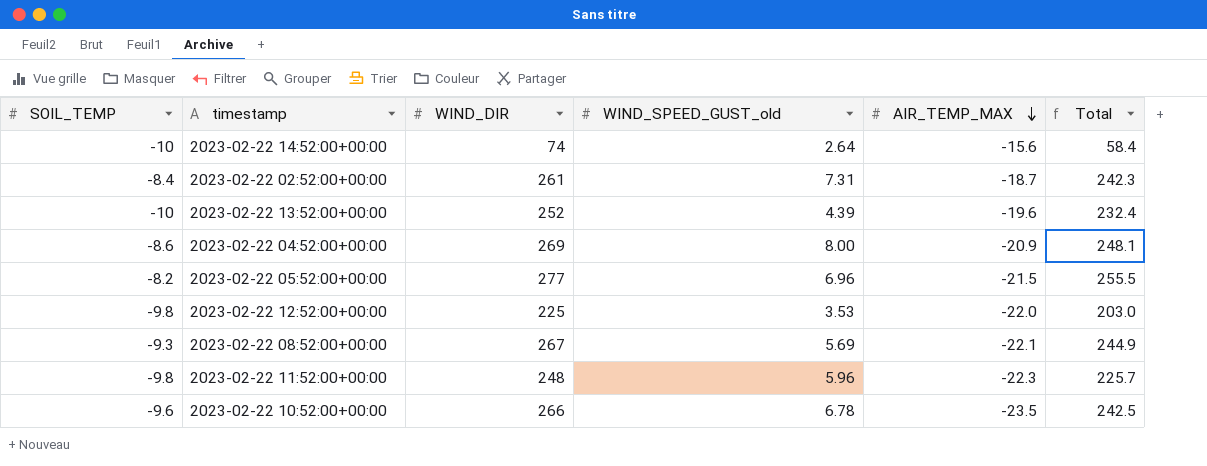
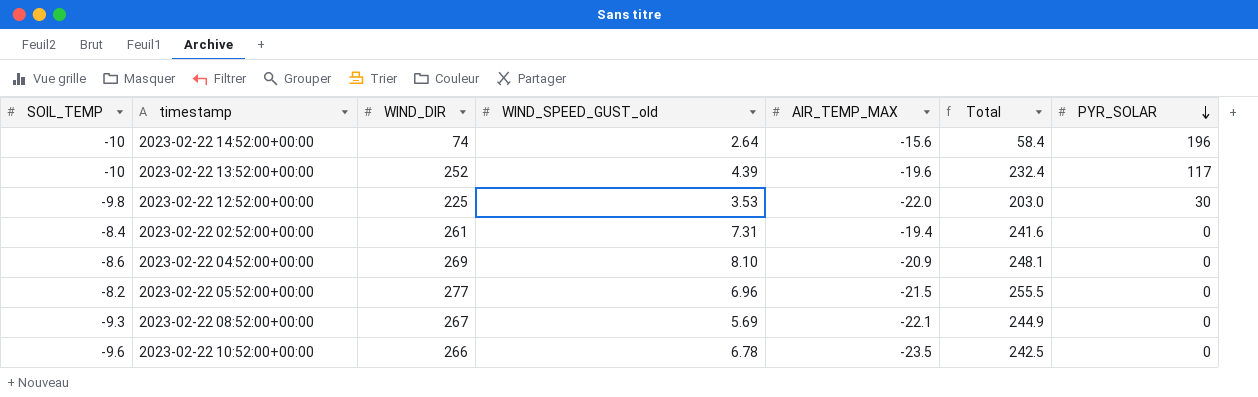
row order: AIR_TEMP_MAX descending -> PYR_SOLAR descending
column PYR_SOLAR | position: none -> 7
row 2023-02-22 11:52:00+00:00: -9.8 | 248 | 5.96 | -22.3 | 225.7 -> none
2023-02-22 02:52:00+00:00 | AIR_TEMP_MAX: -18.7 -> -19.4
2023-02-22 02:52:00+00:00 | Total: 242.3 -> 241.6
2023-02-22 04:52:00+00:00 | WIND_SPEED_GUST_old: 8.00 -> 8.10

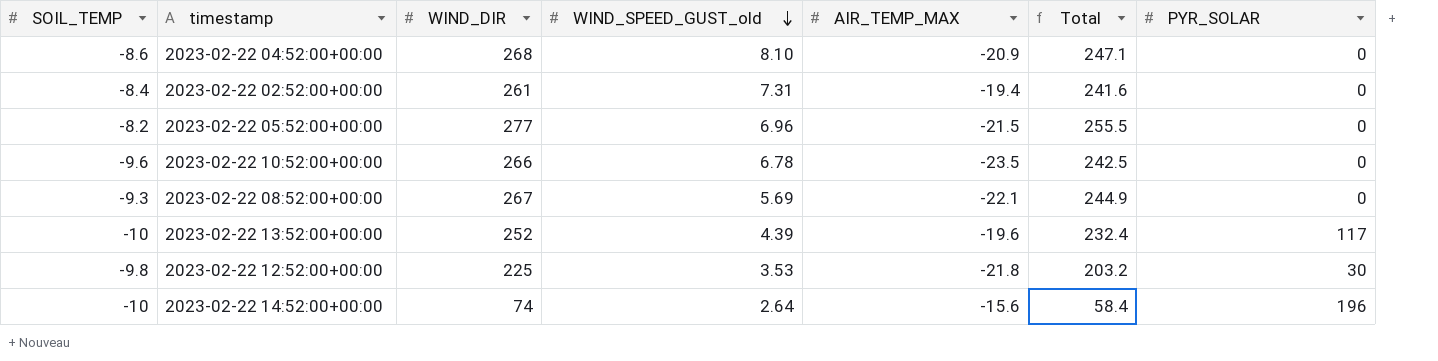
row order: PYR_SOLAR descending -> WIND_SPEED_GUST_old descending
2023-02-22 04:52:00+00:00 | WIND_DIR: 269 -> 268
2023-02-22 04:52:00+00:00 | Total: 248.1 -> 247.1
2023-02-22 12:52:00+00:00 | AIR_TEMP_MAX: -22.0 -> -21.8
2023-02-22 12:52:00+00:00 | Total: 203.0 -> 203.2

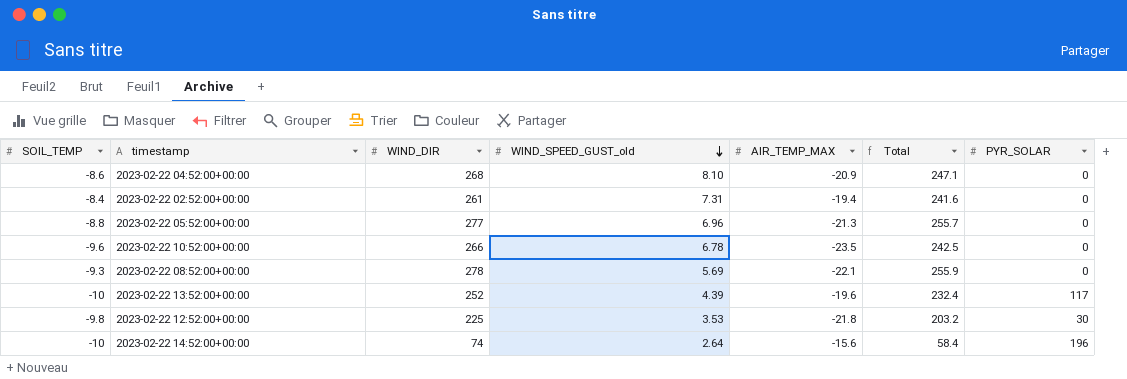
2023-02-22 05:52:00+00:00 | SOIL_TEMP: -8.2 -> -8.8
2023-02-22 05:52:00+00:00 | AIR_TEMP_MAX: -21.5 -> -21.3
2023-02-22 05:52:00+00:00 | Total: 255.5 -> 255.7
2023-02-22 08:52:00+00:00 | WIND_DIR: 267 -> 278
2023-02-22 08:52:00+00:00 | Total: 244.9 -> 255.9

